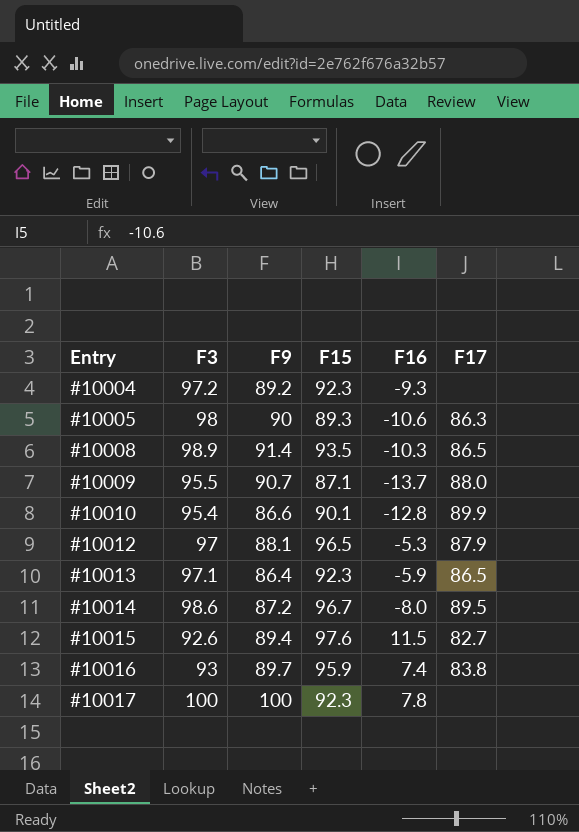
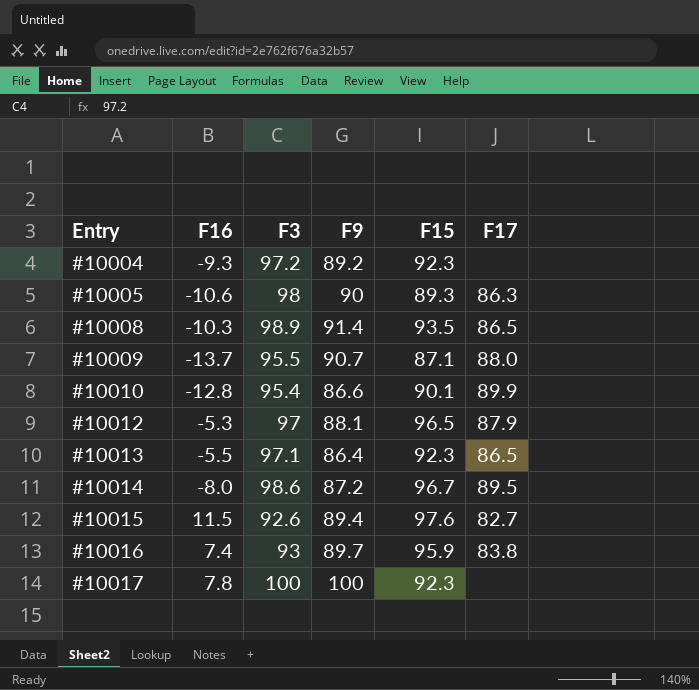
column F16 | position: 5 -> 2
#10013 | F16: -5.9 -> -5.5

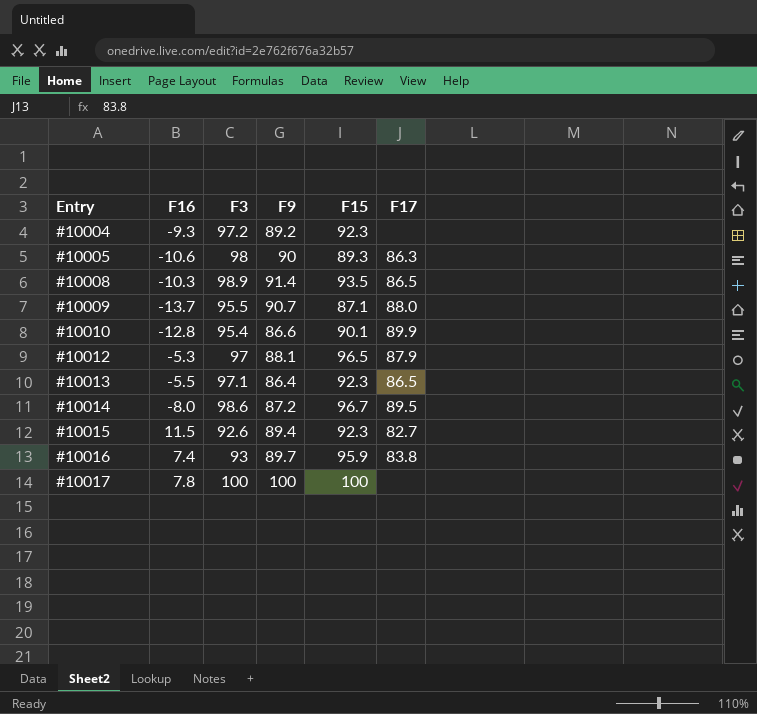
#10015 | F15: 97.6 -> 92.3
#10017 | F15: 92.3 -> 100

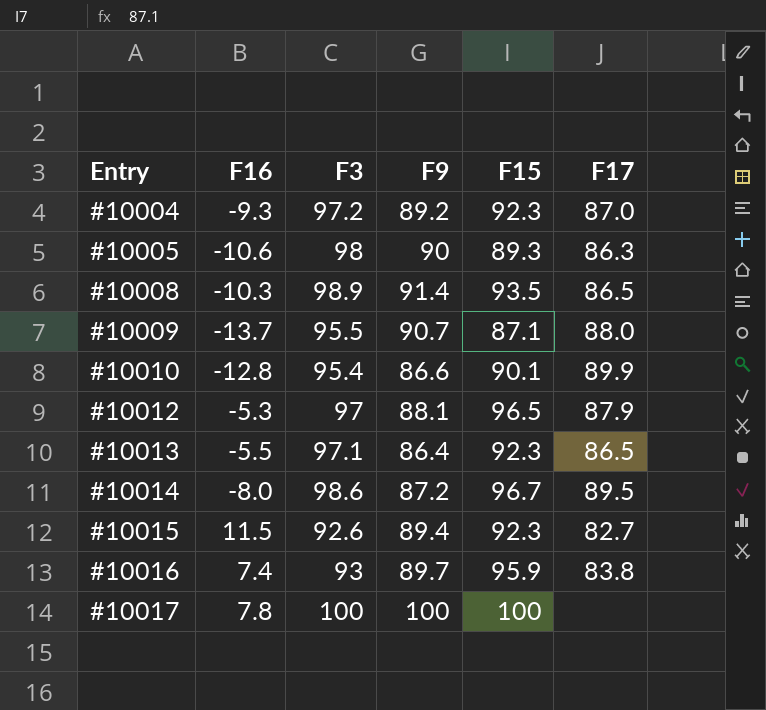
#10004 | F17: none -> 87.0

